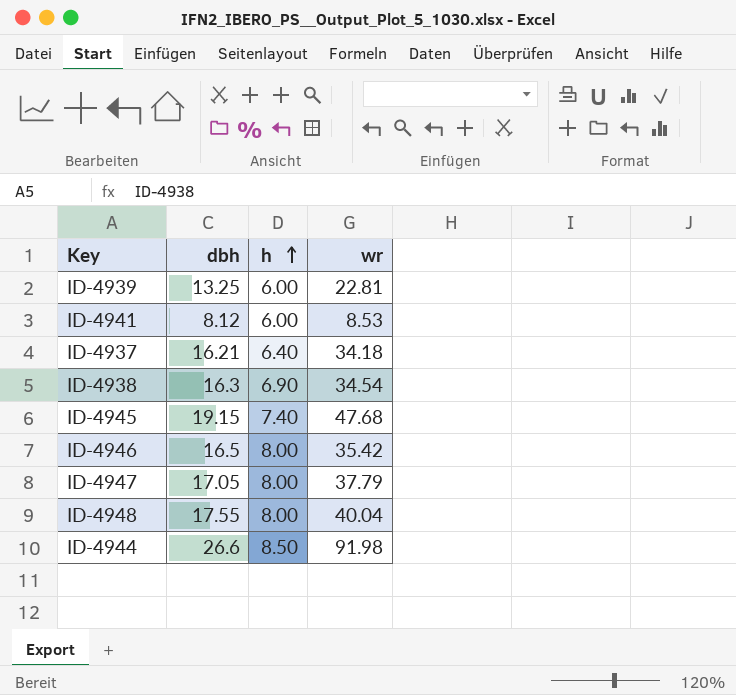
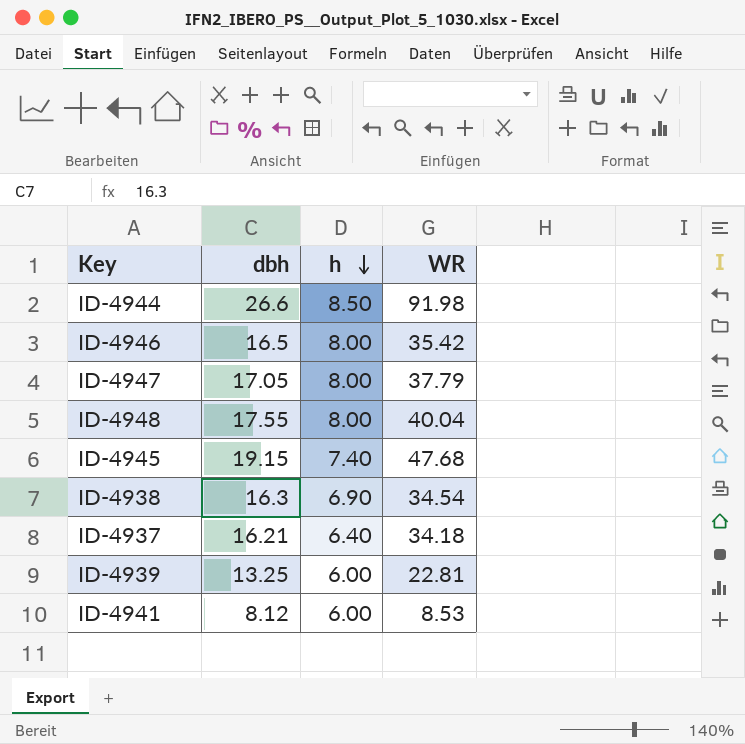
row order: h ascending -> h descending
column name: wr -> WR

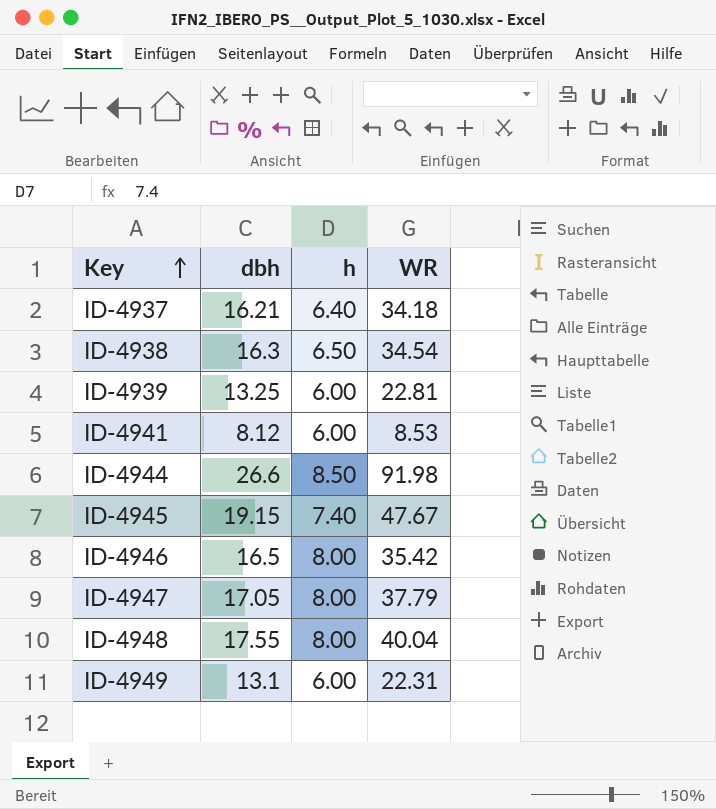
row order: h descending -> Key ascending
ID-4938 | h: 6.90 -> 6.50
ID-4945 | WR: 47.68 -> 47.67
row ID-4949: none -> 13.1 | 6.00 | 22.31

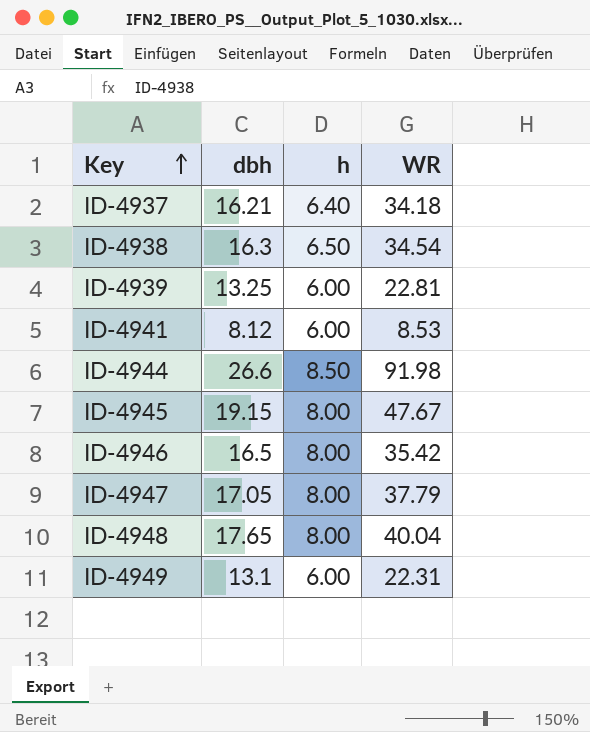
ID-4945 | h: 7.40 -> 8.00
ID-4948 | dbh: 17.55 -> 17.65

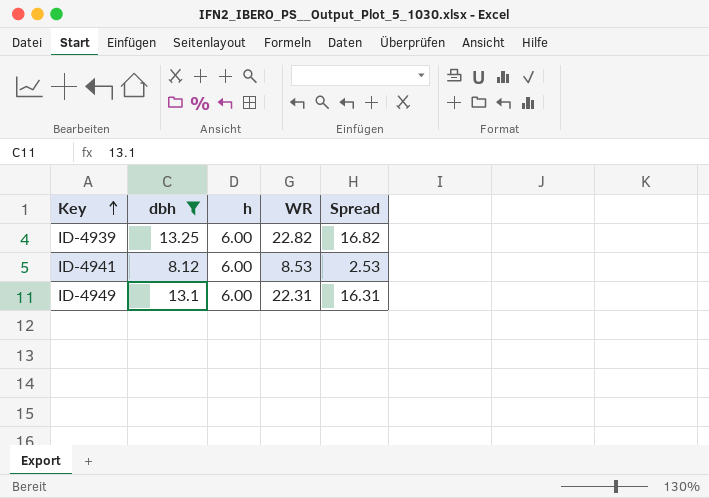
filter: none -> dbh <= 13.25
column Spread | formula: none -> [WR] - [h]
ID-4939 | WR: 22.81 -> 22.82

